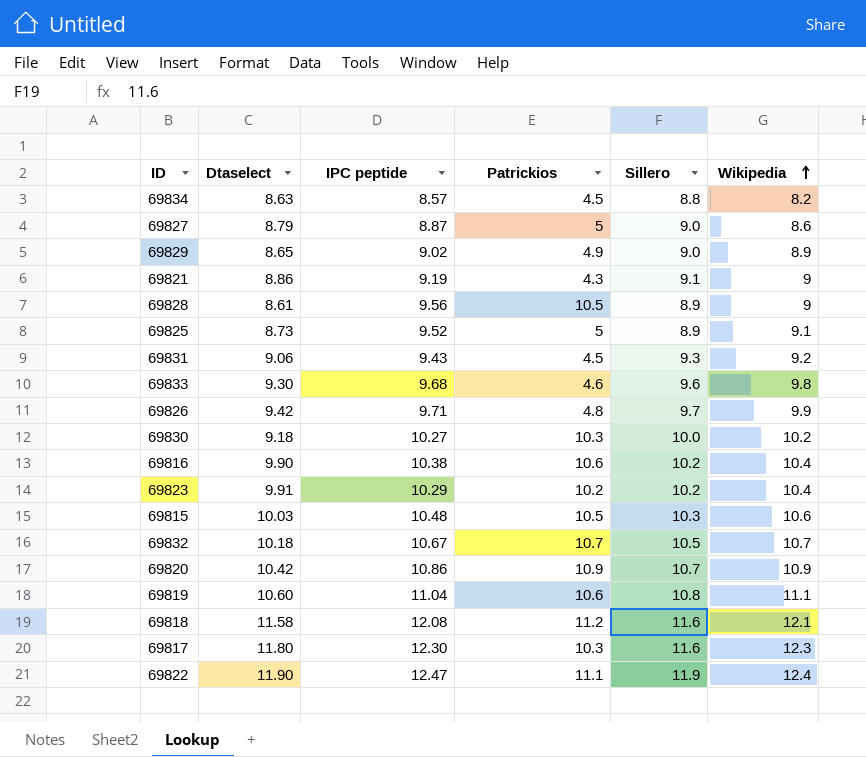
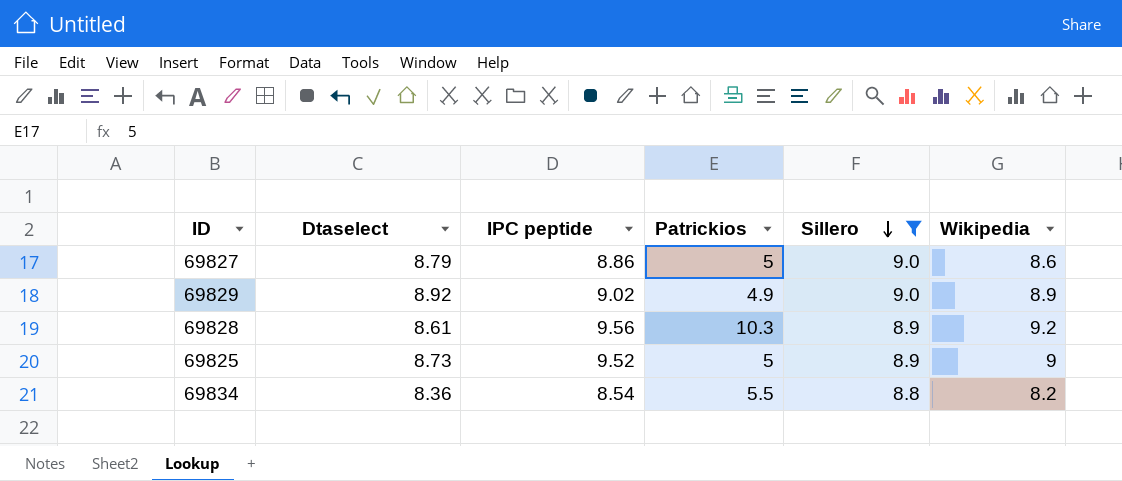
filter: none -> Sillero <= 9.0
row order: Wikipedia ascending -> Sillero descending
69827 | IPC peptide: 8.87 -> 8.86
69829 | Dtaselect: 8.65 -> 8.92
69828 | Patrickios: 10.5 -> 10.3
69828 | Wikipedia: 9 -> 9.2
69825 | Wikipedia: 9.1 -> 9
69834 | Dtaselect: 8.63 -> 8.36
69834 | IPC peptide: 8.57 -> 8.54
69834 | Patrickios: 4.5 -> 5.5

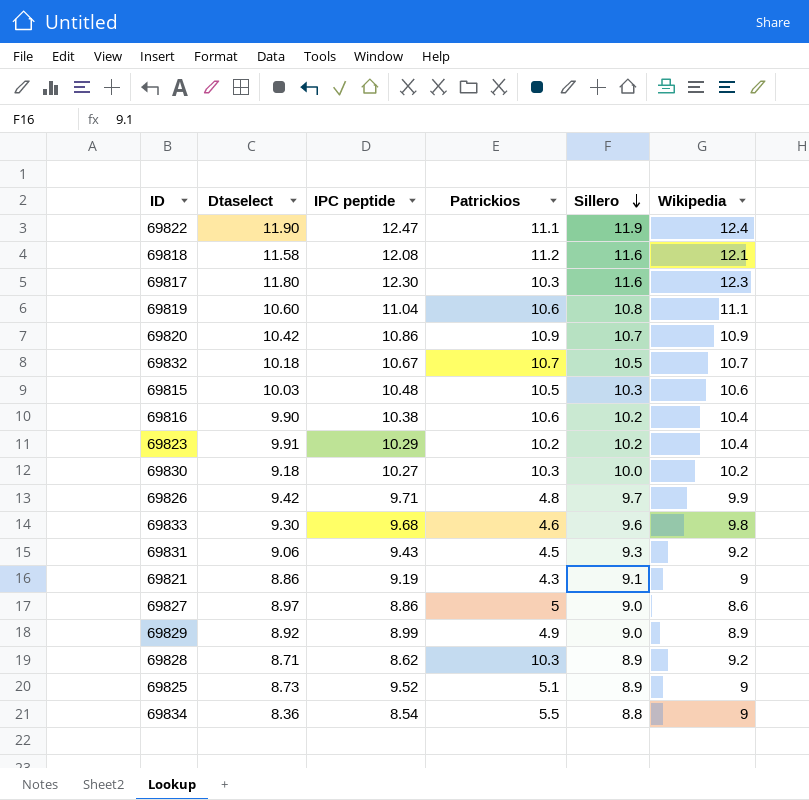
filter: Sillero <= 9.0 -> none
69827 | Dtaselect: 8.79 -> 8.97
69829 | IPC peptide: 9.02 -> 8.99
69828 | Dtaselect: 8.61 -> 8.71
69828 | IPC peptide: 9.56 -> 8.62
69825 | Patrickios: 5 -> 5.1
69834 | Wikipedia: 8.2 -> 9

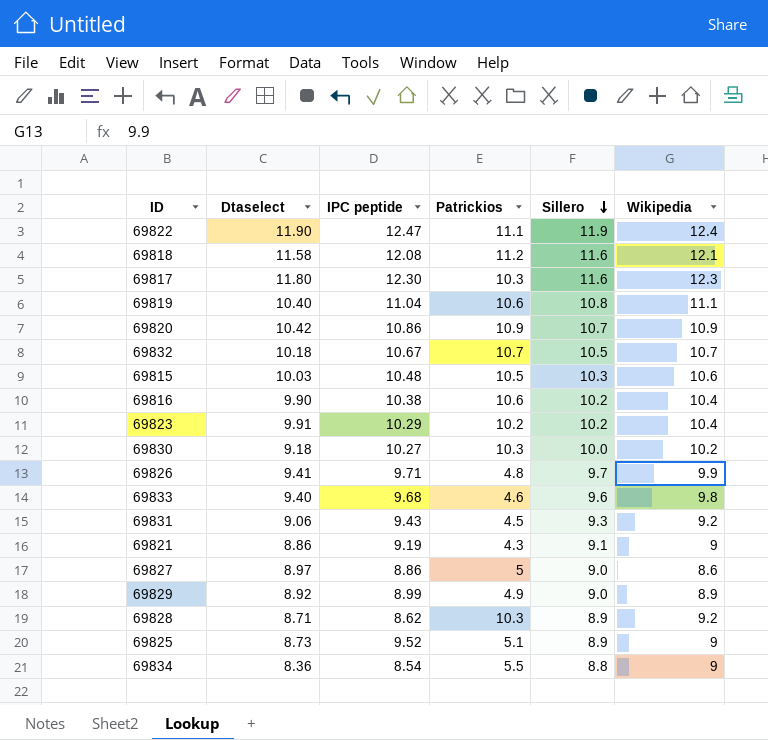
69819 | Dtaselect: 10.60 -> 10.40
69826 | Dtaselect: 9.42 -> 9.41
69833 | Dtaselect: 9.30 -> 9.40

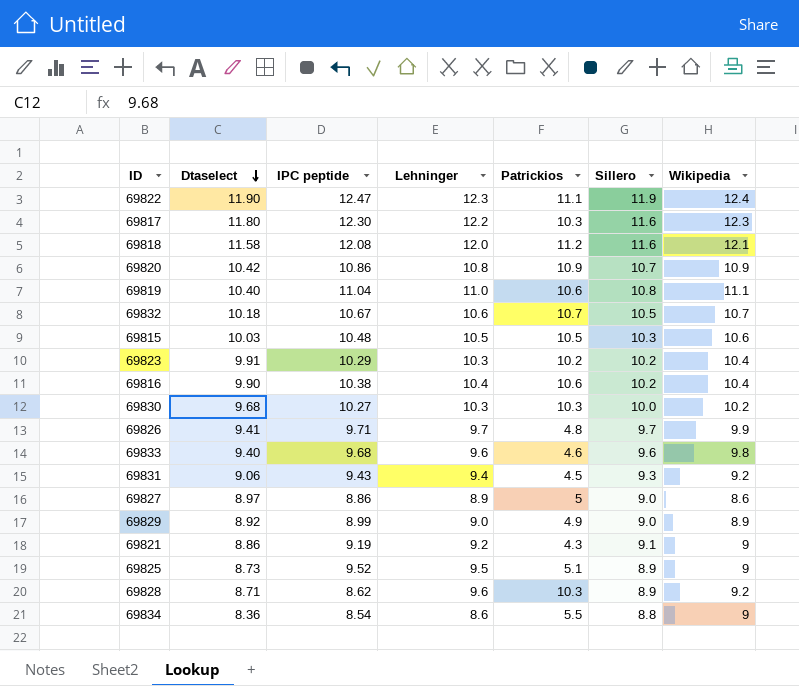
row order: Sillero descending -> Dtaselect descending
column Lehninger | position: none -> 4
69830 | Dtaselect: 9.18 -> 9.68

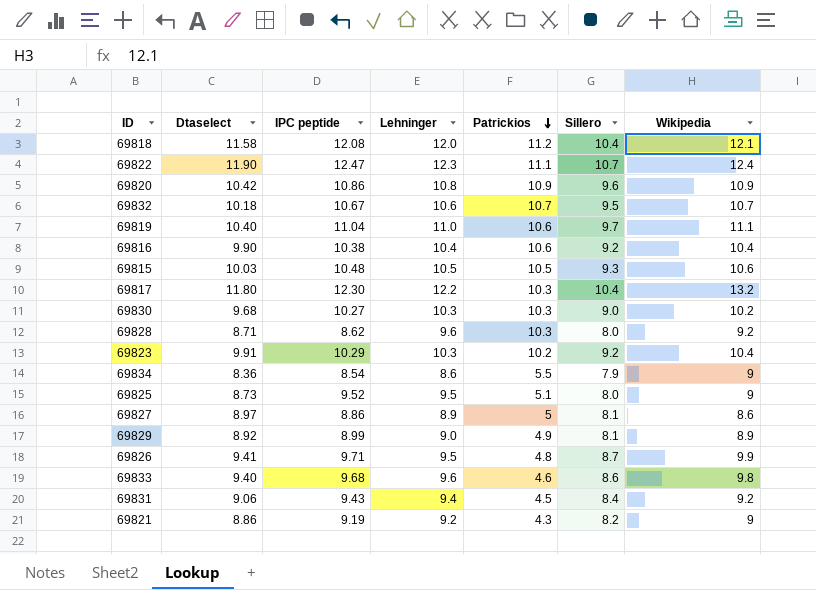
row order: Dtaselect descending -> Patrickios descending
69818 | Sillero: 11.6 -> 10.4
69822 | Sillero: 11.9 -> 10.7
69820 | Sillero: 10.7 -> 9.6
69832 | Sillero: 10.5 -> 9.5
69819 | Sillero: 10.8 -> 9.7
69816 | Sillero: 10.2 -> 9.2
69815 | Sillero: 10.3 -> 9.3
69817 | Sillero: 11.6 -> 10.4
69817 | Wikipedia: 12.3 -> 13.2
69830 | Sillero: 10.0 -> 9.0
69828 | Sillero: 8.9 -> 8.0
69823 | Sillero: 10.2 -> 9.2
69834 | Sillero: 8.8 -> 7.9
69825 | Sillero: 8.9 -> 8.0
69827 | Sillero: 9.0 -> 8.1
69829 | Sillero: 9.0 -> 8.1
69826 | Lehninger: 9.7 -> 9.5
69826 | Sillero: 9.7 -> 8.7
69833 | Sillero: 9.6 -> 8.6
69831 | Sillero: 9.3 -> 8.4
69821 | Sillero: 9.1 -> 8.2

